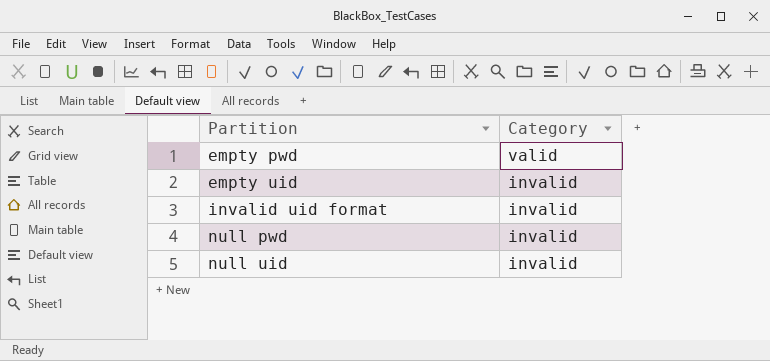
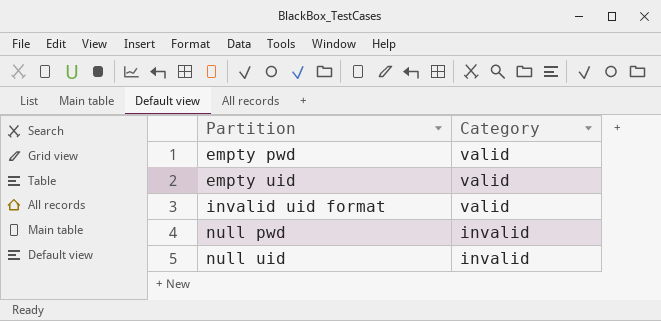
empty uid | Category: invalid -> valid
invalid uid format | Category: invalid -> valid

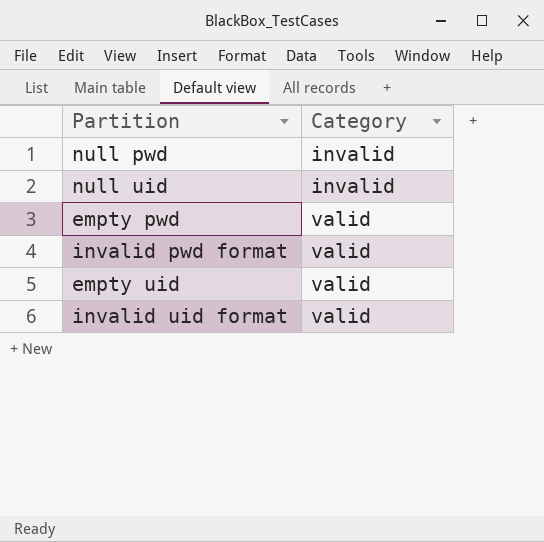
row order: Partition ascending -> Category ascending
row invalid pwd format: none -> valid

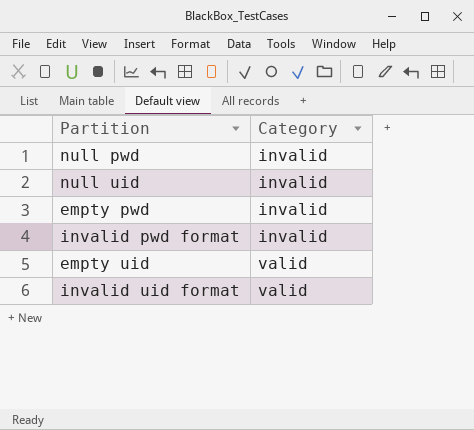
empty pwd | Category: valid -> invalid
invalid pwd format | Category: valid -> invalid

